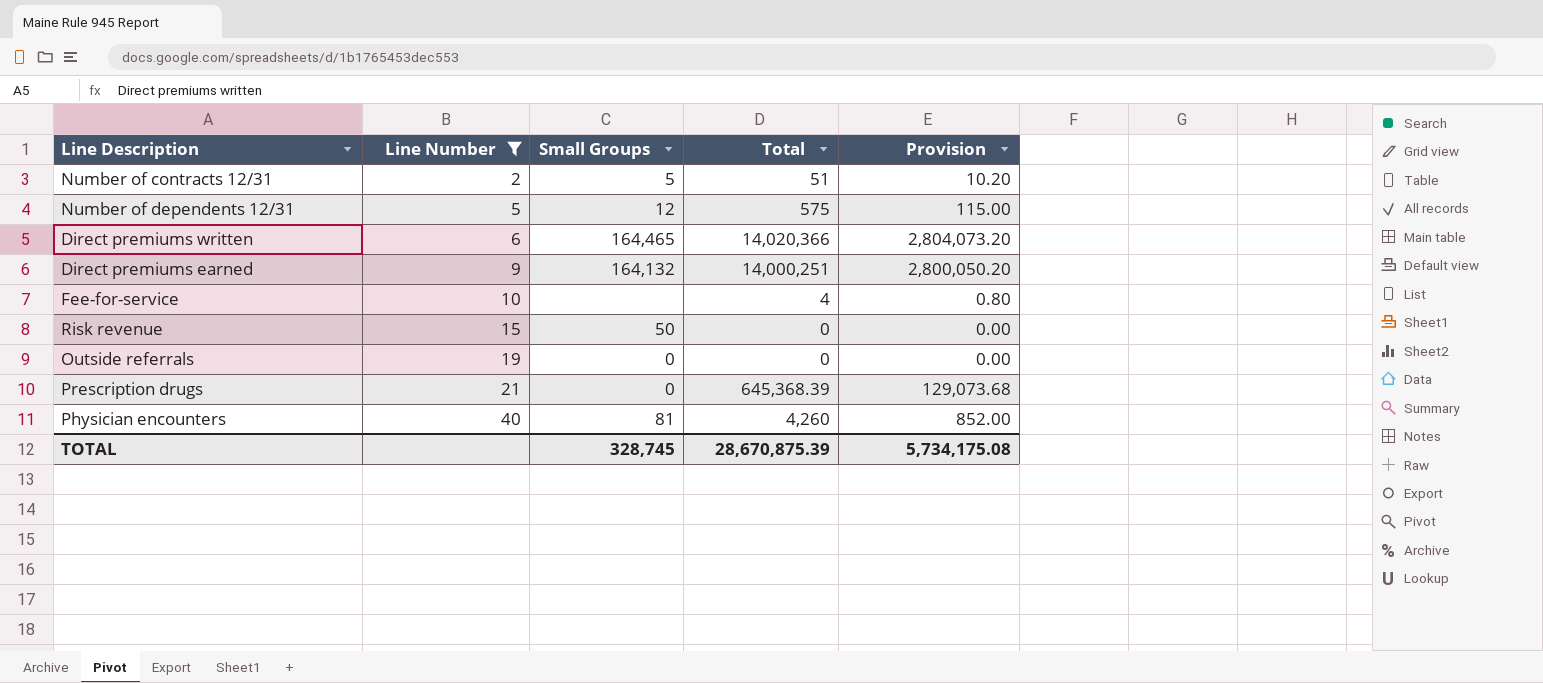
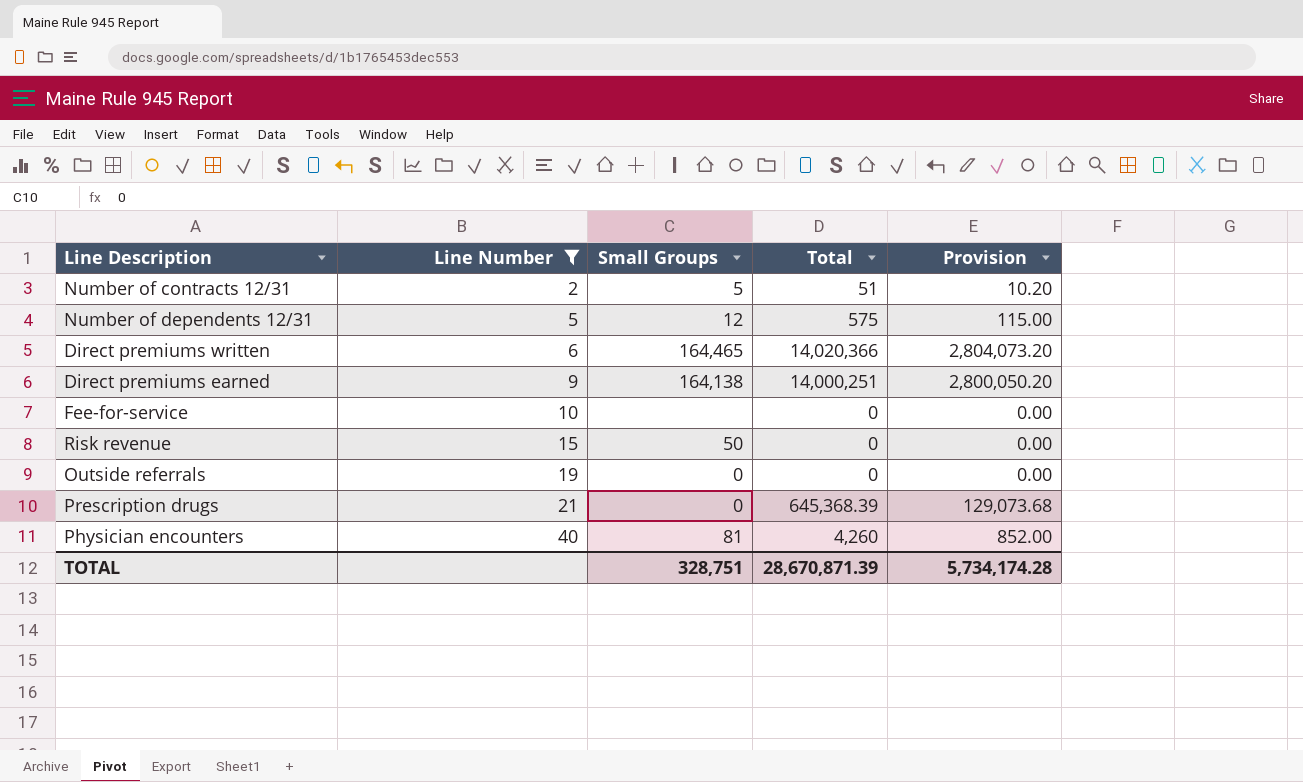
Direct premiums earned | Small Groups: 164,132 -> 164,138
Fee-for-service | Total: 4 -> 0
Fee-for-service | Provision: 0.80 -> 0.00
TOTAL | Small Groups: 328,745 -> 328,751
TOTAL | Total: 28,670,875.39 -> 28,670,871.39
TOTAL | Provision: 5,734,175.08 -> 5,734,174.28

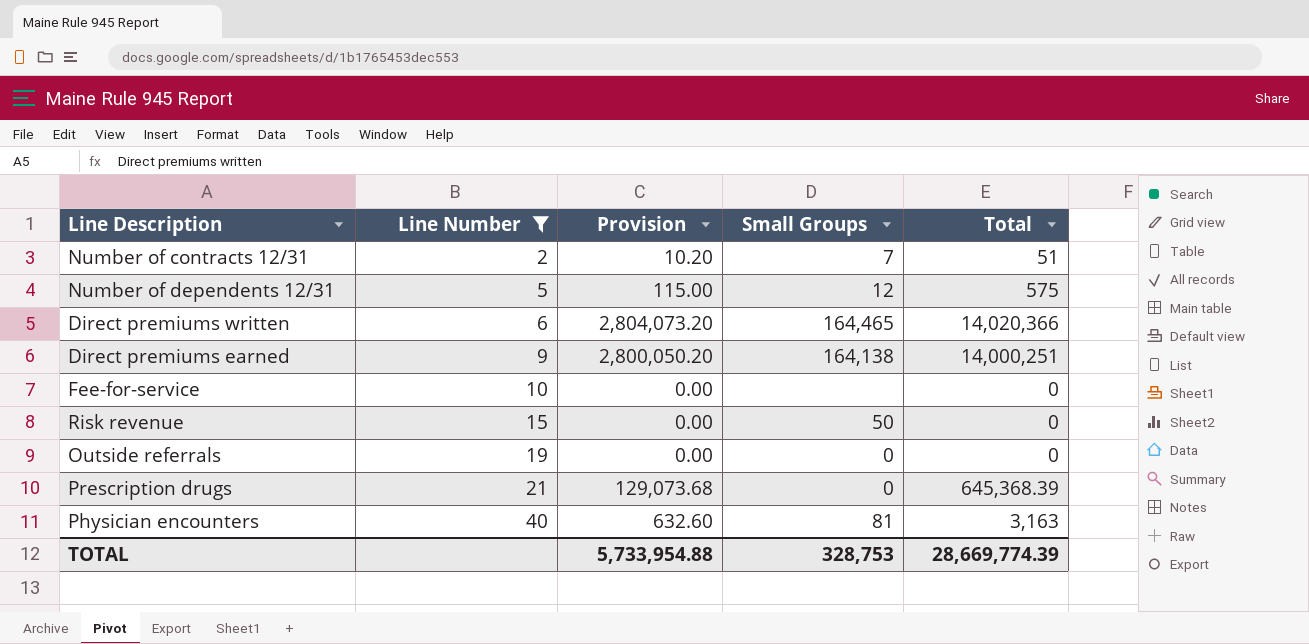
column Provision | position: 5 -> 3
Number of contracts 12/31 | Small Groups: 5 -> 7
Physician encounters | Provision: 852.00 -> 632.60
Physician encounters | Total: 4,260 -> 3,163
TOTAL | Provision: 5,734,174.28 -> 5,733,954.88
TOTAL | Small Groups: 328,751 -> 328,753
TOTAL | Total: 28,670,871.39 -> 28,669,774.39

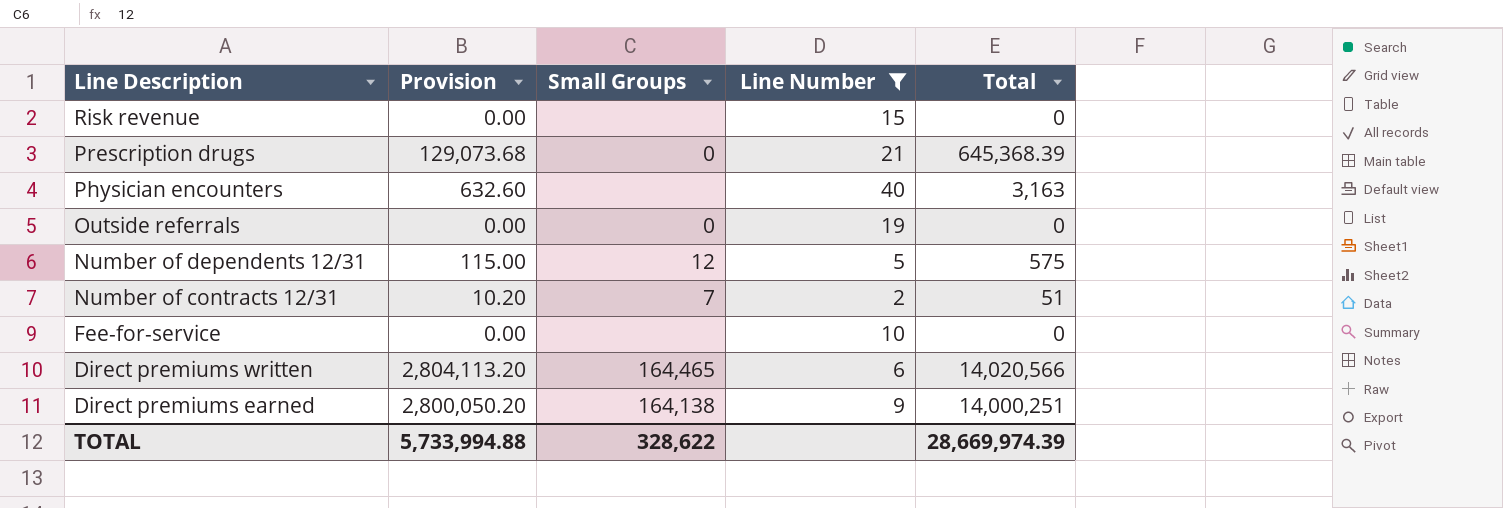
row order: Line Number ascending -> Line Description descending
column Line Number | position: 2 -> 4
Risk revenue | Small Groups: 50 -> none
Physician encounters | Small Groups: 81 -> none
Direct premiums written | Provision: 2,804,073.20 -> 2,804,113.20
Direct premiums written | Total: 14,020,366 -> 14,020,566
TOTAL | Provision: 5,733,954.88 -> 5,733,994.88
TOTAL | Small Groups: 328,753 -> 328,622
TOTAL | Total: 28,669,774.39 -> 28,669,974.39

